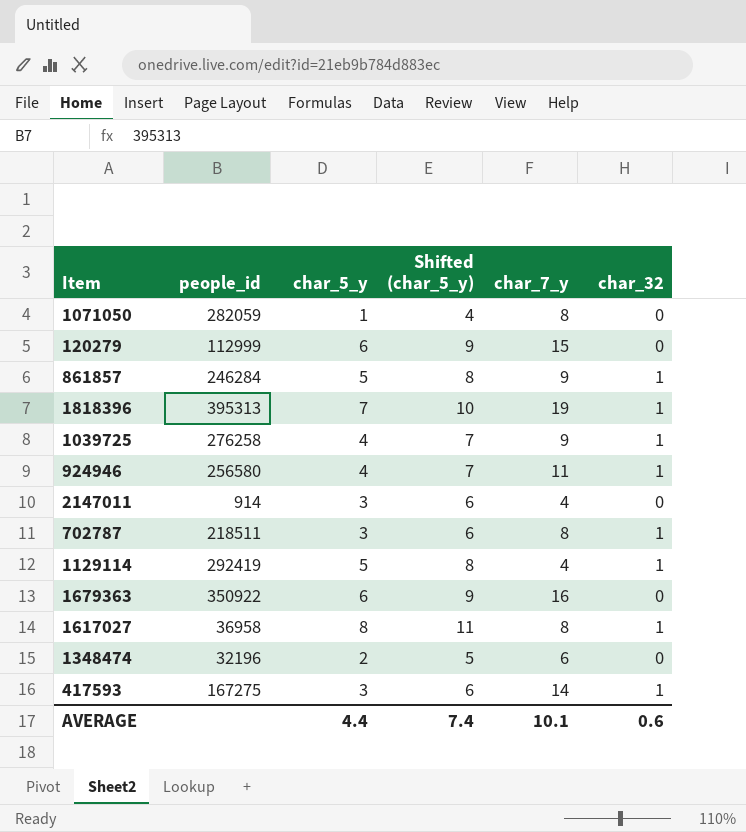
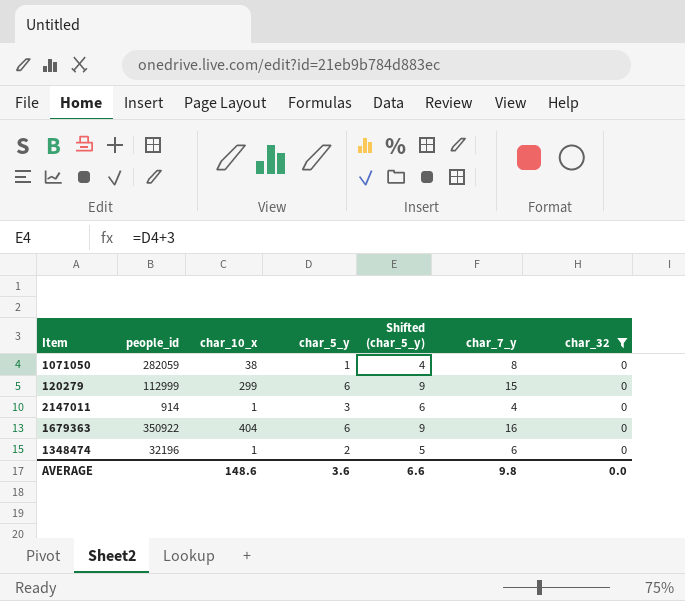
filter: none -> char_32 = 0
column char_10_x | position: none -> 3
AVERAGE | char_5_y: 4.4 -> 3.6
AVERAGE | Shifted (char_5_y): 7.4 -> 6.6
AVERAGE | char_7_y: 10.1 -> 9.8
AVERAGE | char_32: 0.6 -> 0.0

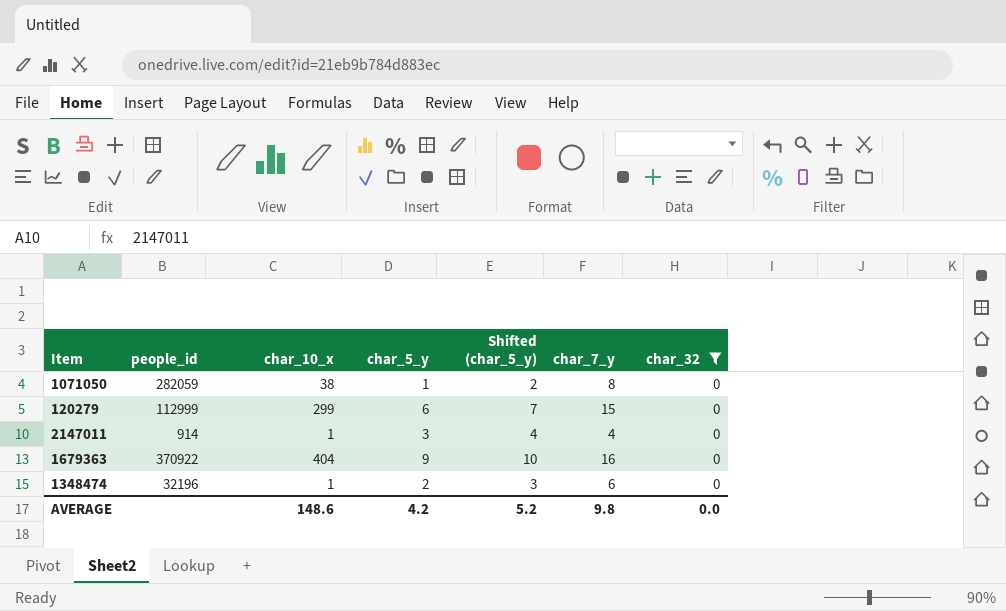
column Shifted (char_5_y) | formula: [char_5_y] + 3 -> [char_5_y] + 1
1679363 | people_id: 350922 -> 370922
1679363 | char_5_y: 6 -> 9
AVERAGE | char_5_y: 3.6 -> 4.2
AVERAGE | Shifted (char_5_y): 6.6 -> 5.2

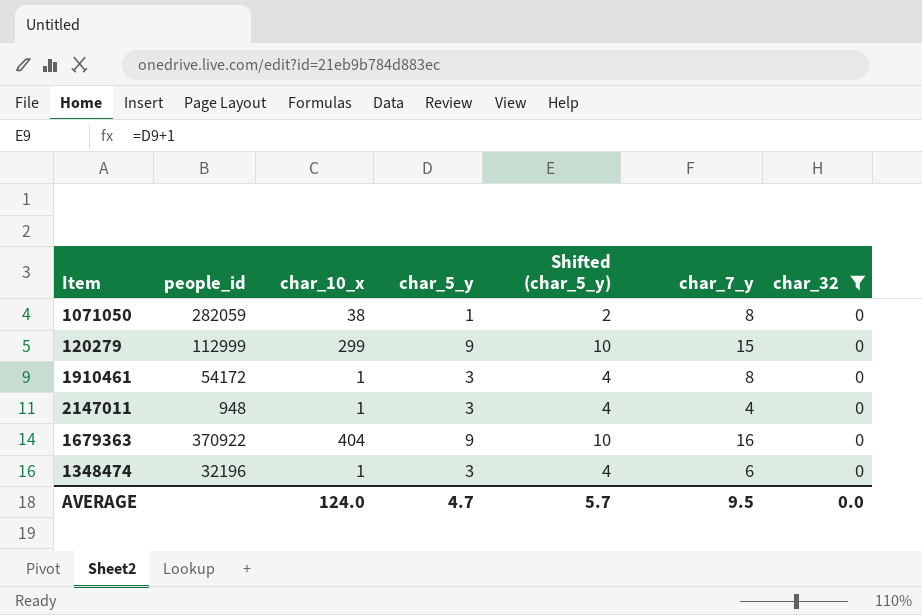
120279 | char_5_y: 6 -> 9
120279 | Shifted (char_5_y): 7 -> 10
row 1910461: none -> 54172 | 1 | 3 | 4 | 8 | 0
2147011 | people_id: 914 -> 948
1348474 | char_5_y: 2 -> 3
1348474 | Shifted (char_5_y): 3 -> 4
AVERAGE | char_10_x: 148.6 -> 124.0
AVERAGE | char_5_y: 4.2 -> 4.7
AVERAGE | Shifted (char_5_y): 5.2 -> 5.7
AVERAGE | char_7_y: 9.8 -> 9.5

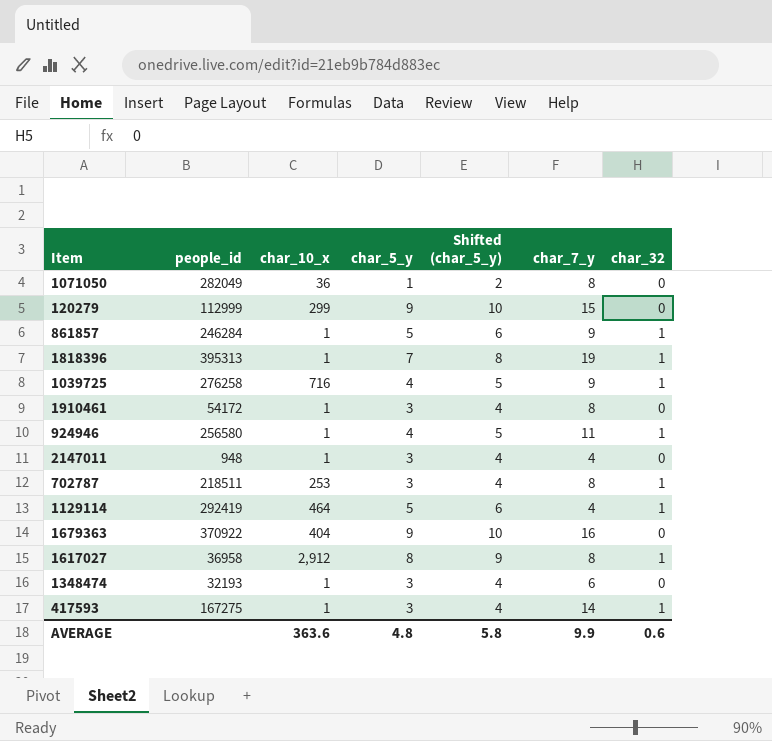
filter: char_32 = 0 -> none
1071050 | people_id: 282059 -> 282049
1071050 | char_10_x: 38 -> 36
1348474 | people_id: 32196 -> 32193
AVERAGE | char_10_x: 124.0 -> 363.6
AVERAGE | char_5_y: 4.7 -> 4.8
AVERAGE | Shifted (char_5_y): 5.7 -> 5.8
AVERAGE | char_7_y: 9.5 -> 9.9
AVERAGE | char_32: 0.0 -> 0.6

